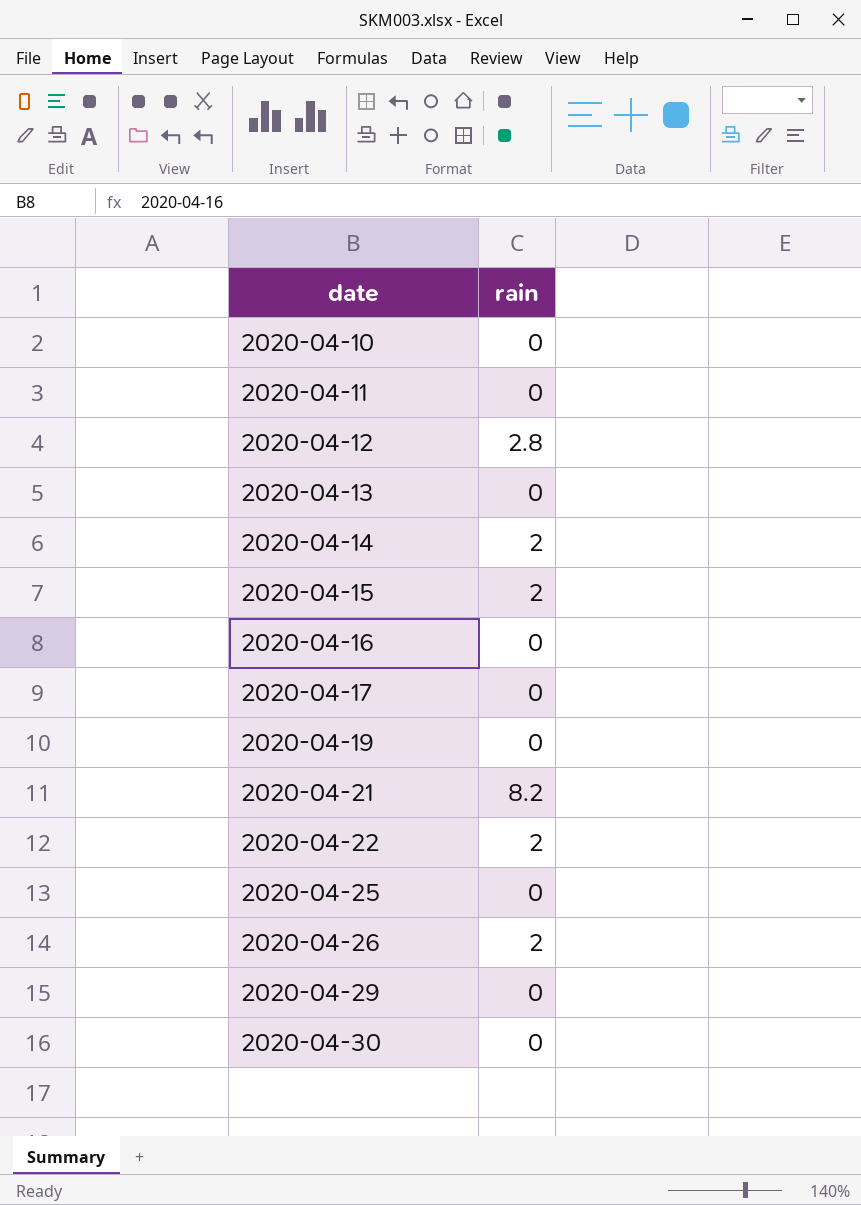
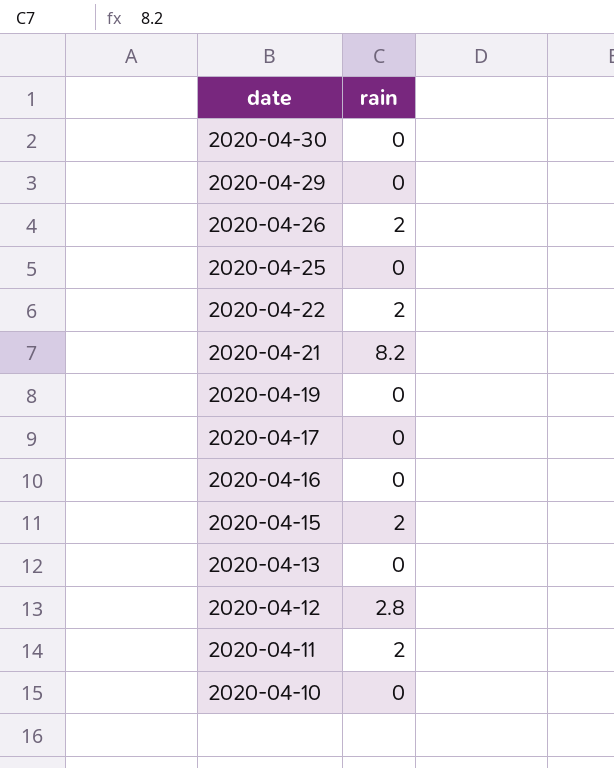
row order: date ascending -> date descending
row 2020-04-14: 2 -> none
2020-04-11 | rain: 0 -> 2

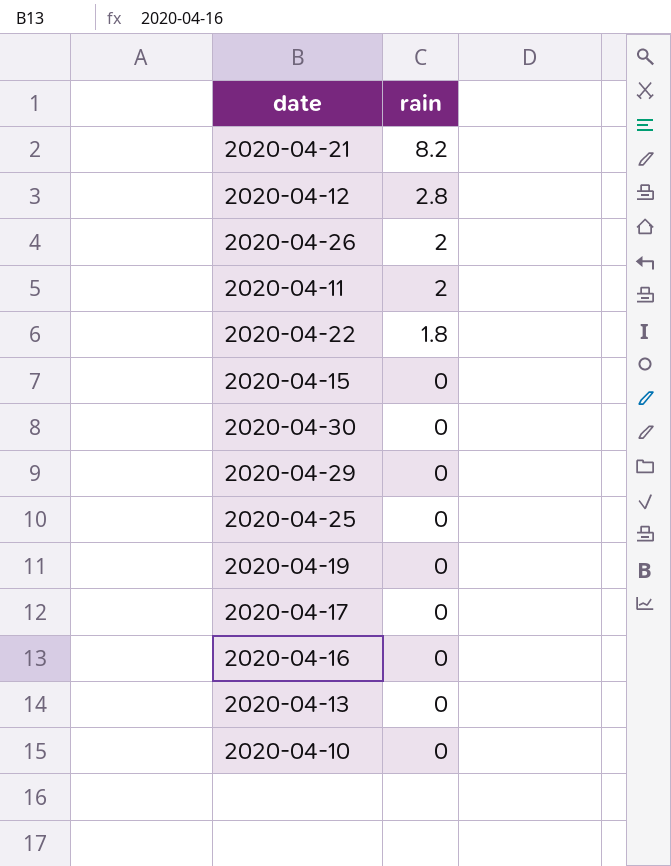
row order: date descending -> rain descending
2020-04-22 | rain: 2 -> 1.8
2020-04-15 | rain: 2 -> 0

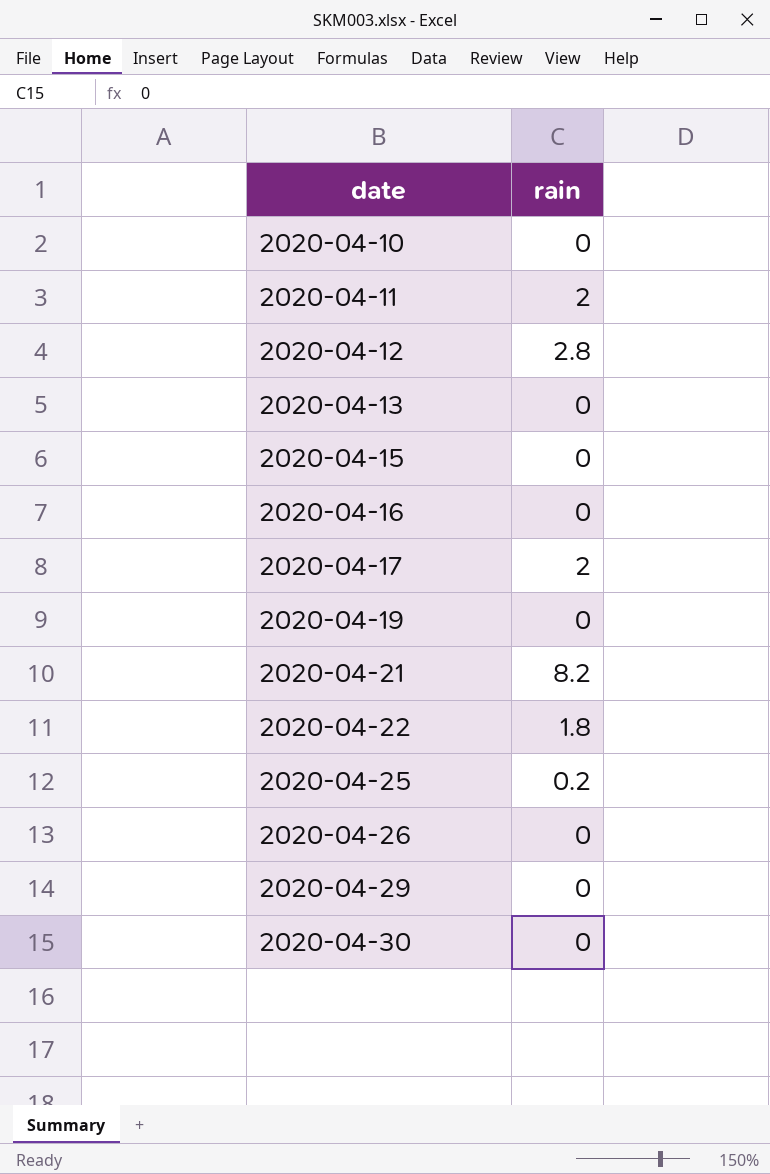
row order: rain descending -> date ascending
2020-04-17 | rain: 0 -> 2
2020-04-25 | rain: 0 -> 0.2
2020-04-26 | rain: 2 -> 0

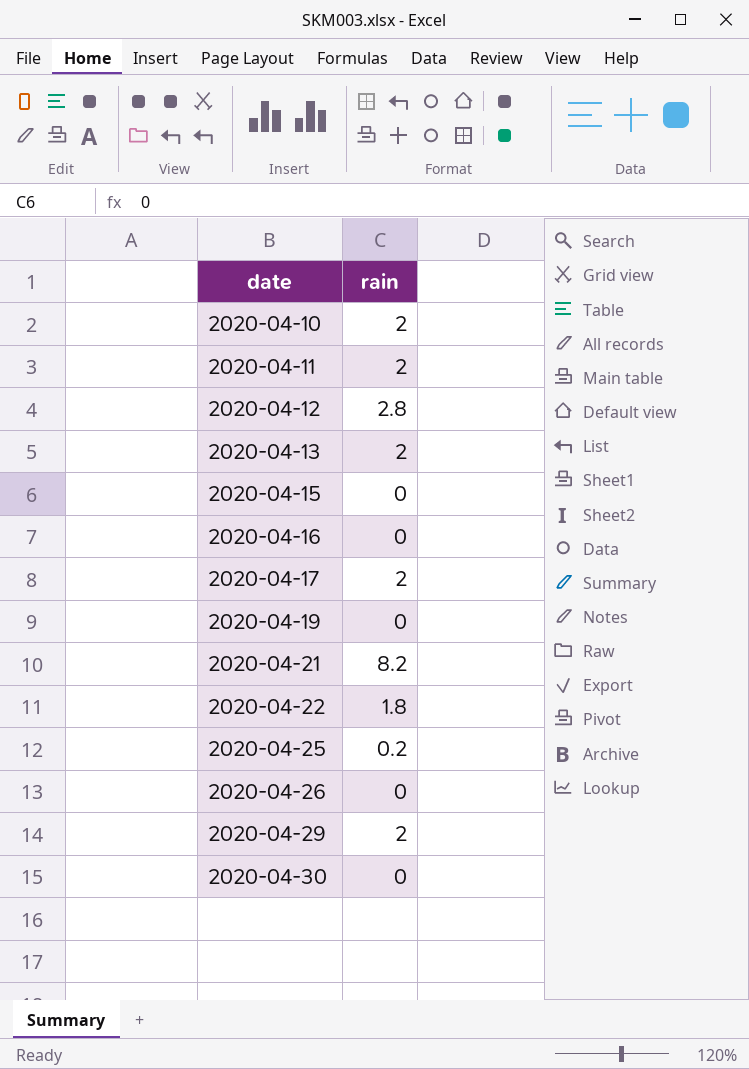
2020-04-10 | rain: 0 -> 2
2020-04-13 | rain: 0 -> 2
2020-04-29 | rain: 0 -> 2

